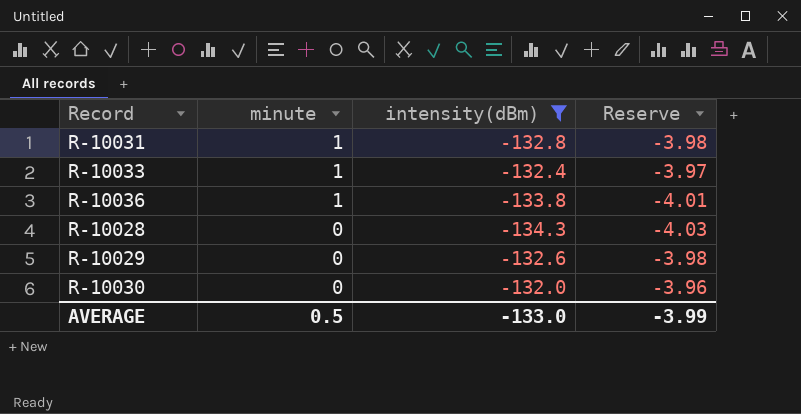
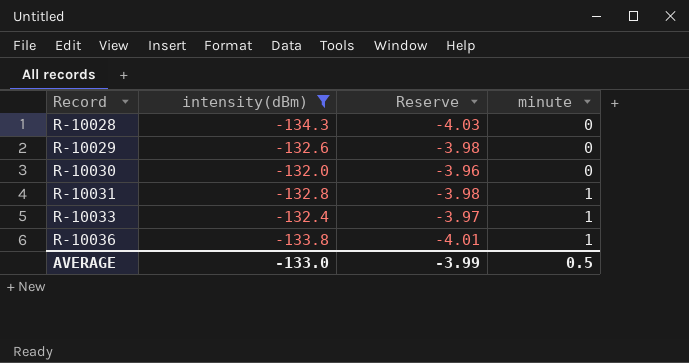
row order: minute descending -> Record ascending
column minute | position: 2 -> 4

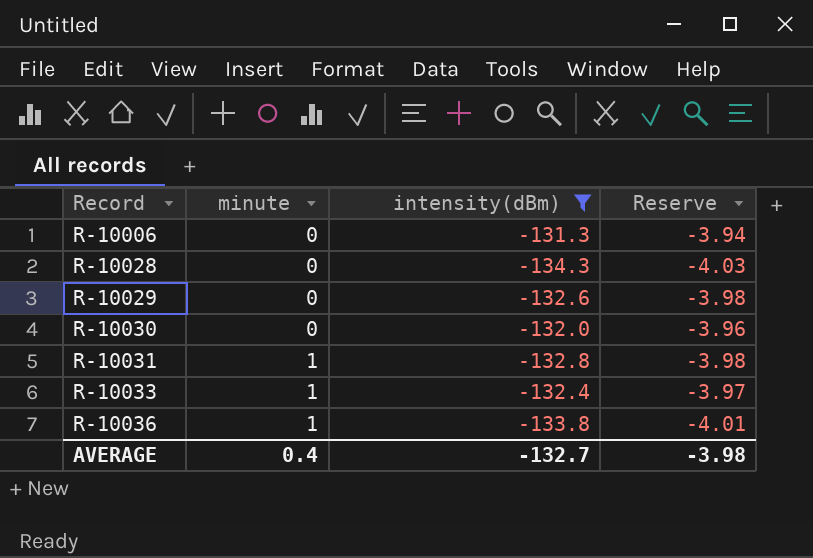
column minute | position: 4 -> 2
row R-10006: none -> 0 | -131.3 | -3.94
AVERAGE | minute: 0.5 -> 0.4
AVERAGE | intensity(dBm): -133.0 -> -132.7
AVERAGE | Reserve: -3.99 -> -3.98

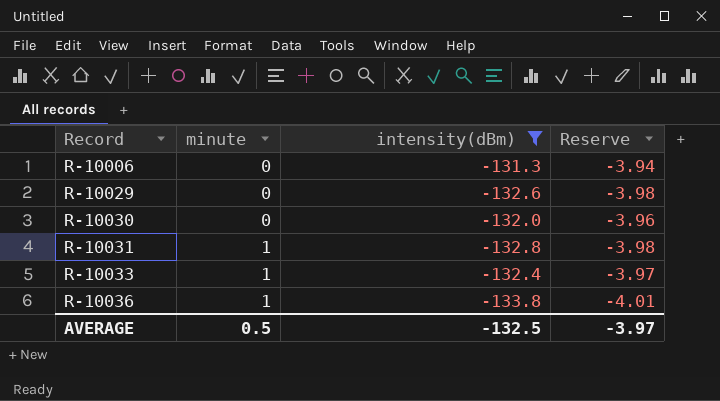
row R-10028: 0 | -134.3 | -4.03 -> none
AVERAGE | minute: 0.4 -> 0.5
AVERAGE | intensity(dBm): -132.7 -> -132.5
AVERAGE | Reserve: -3.98 -> -3.97

